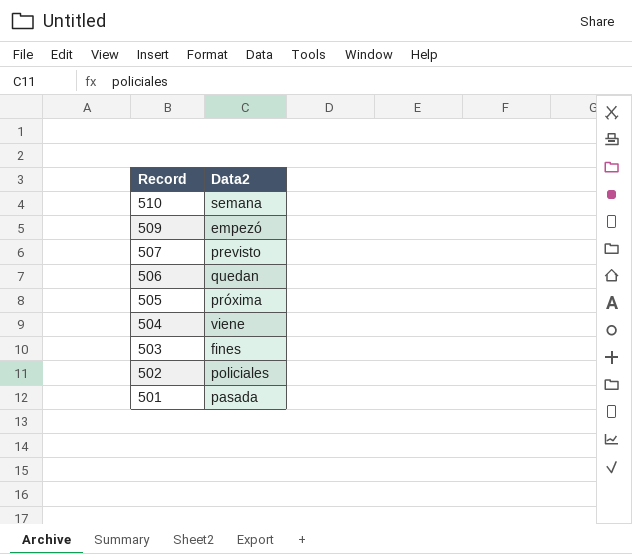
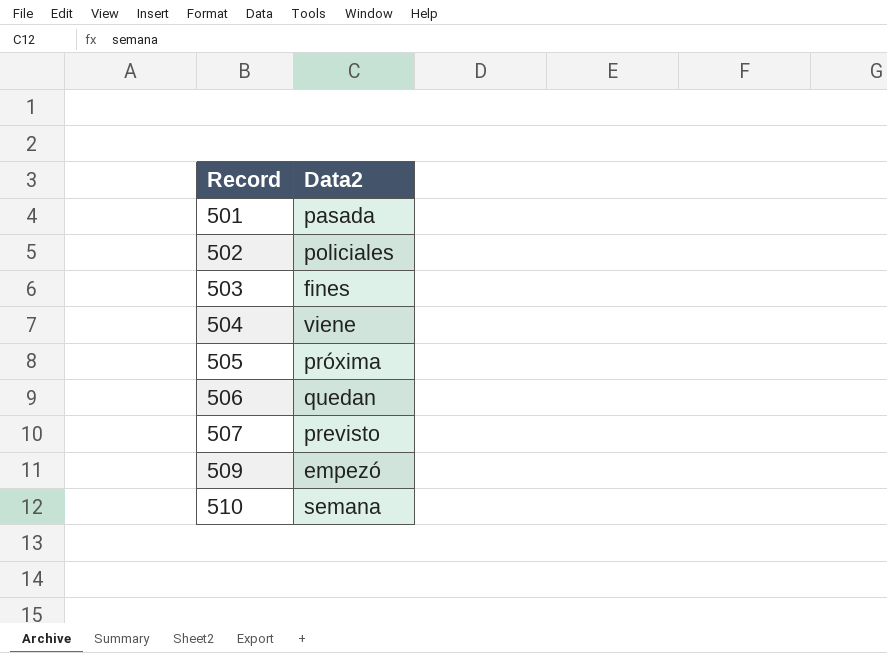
row order: Record descending -> Record ascending

